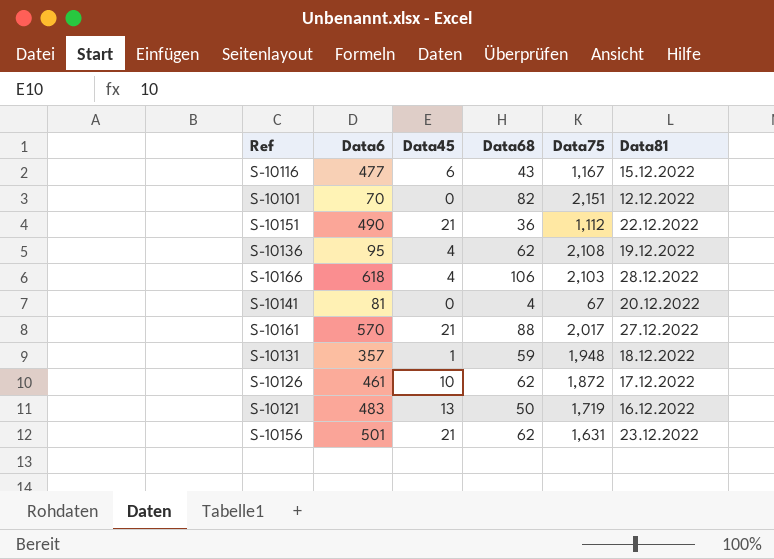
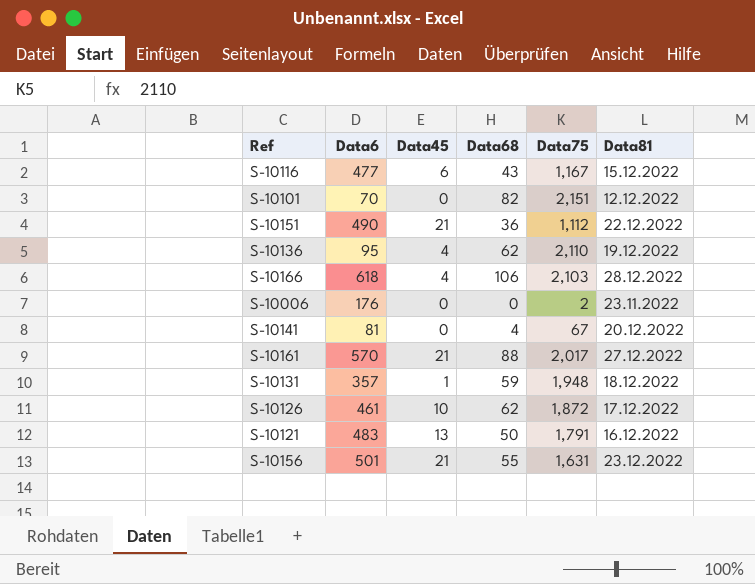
S-10136 | Data75: 2,108 -> 2,110
row S-10006: none -> 176 | 0 | 0 | 2 | 23.11.2022
S-10121 | Data75: 1,719 -> 1,791
S-10156 | Data68: 62 -> 55

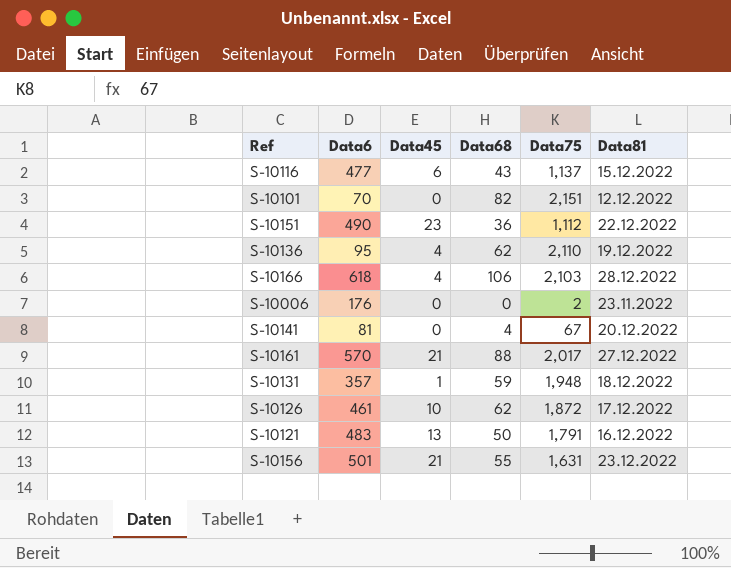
S-10116 | Data75: 1,167 -> 1,137
S-10151 | Data45: 21 -> 23

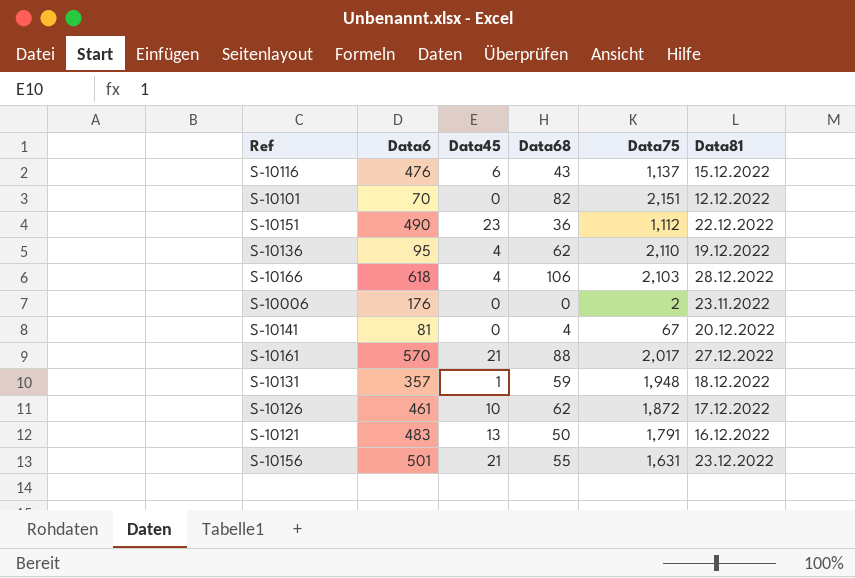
S-10116 | Data6: 477 -> 476

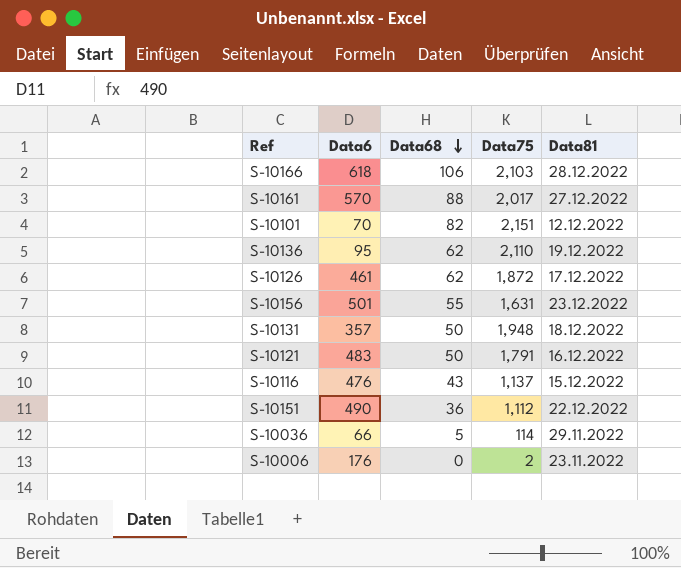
row order: none -> Data68 descending
column Data45 | position: 3 -> none
row S-10141: 81 | 0 | 4 | 67 | 20.12.2022 -> none
S-10131 | Data68: 59 -> 50
row S-10036: none -> 66 | 5 | 114 | 29.11.2022

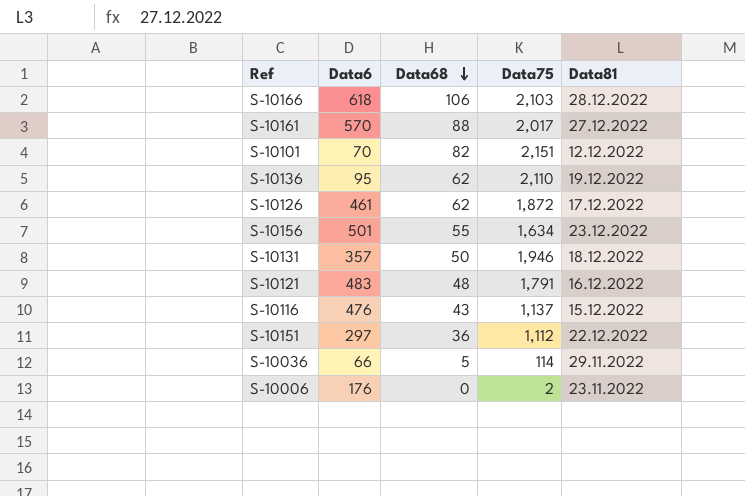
S-10156 | Data75: 1,631 -> 1,634
S-10131 | Data75: 1,948 -> 1,946
S-10121 | Data68: 50 -> 48
S-10151 | Data6: 490 -> 297

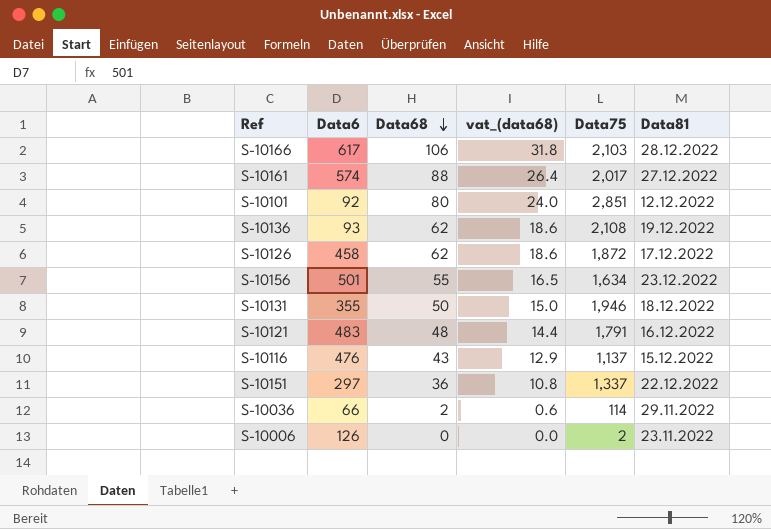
column vat_(data68) | formula: none -> [Data68] * 0.3
S-10166 | Data6: 618 -> 617
S-10161 | Data6: 570 -> 574
S-10101 | Data6: 70 -> 92
S-10101 | Data68: 82 -> 80
S-10101 | Data75: 2,151 -> 2,851
S-10136 | Data6: 95 -> 93
S-10136 | Data75: 2,110 -> 2,108
S-10126 | Data6: 461 -> 458
S-10131 | Data6: 357 -> 355
S-10151 | Data75: 1,112 -> 1,337
S-10036 | Data68: 5 -> 2
S-10006 | Data6: 176 -> 126

